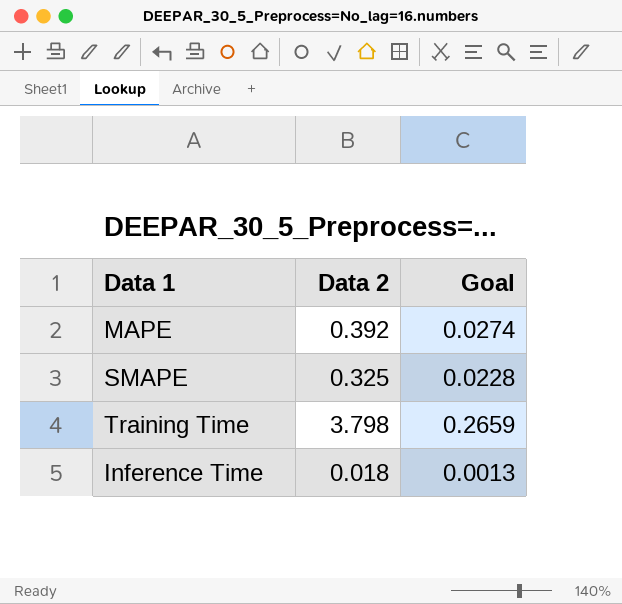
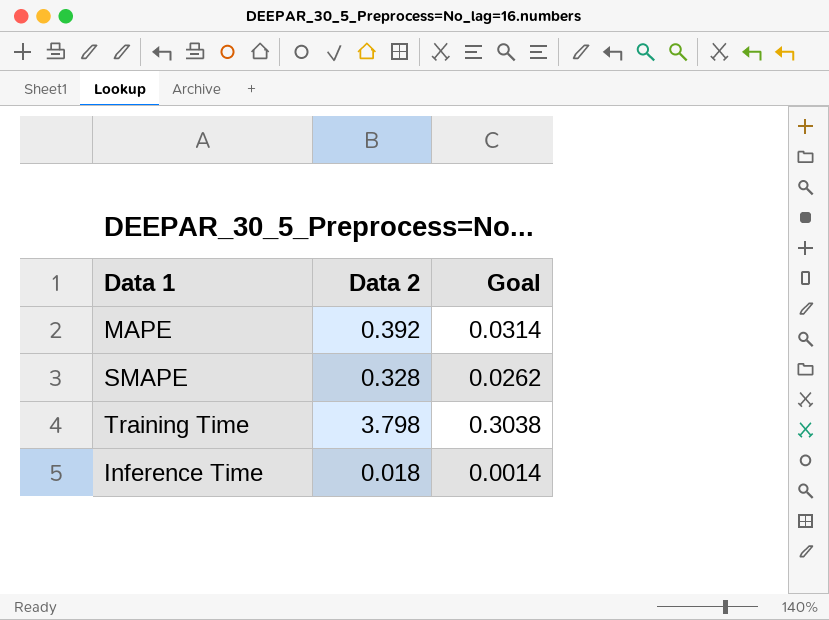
column Goal | formula: [Data 2] * 0.07 -> [Data 2] * 0.08
SMAPE | Data 2: 0.325 -> 0.328

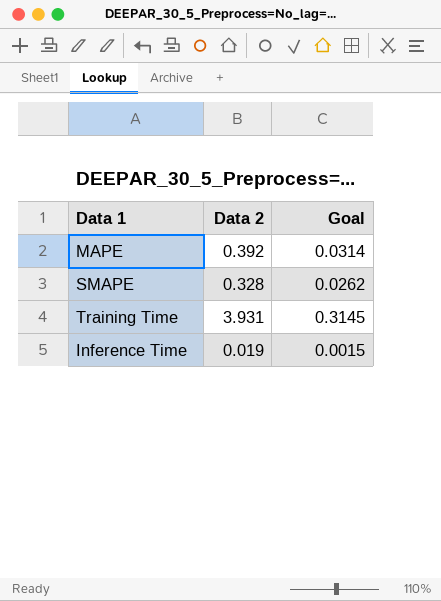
Training Time | Data 2: 3.798 -> 3.931
Training Time | Goal: 0.3038 -> 0.3145
Inference Time | Data 2: 0.018 -> 0.019
Inference Time | Goal: 0.0014 -> 0.0015

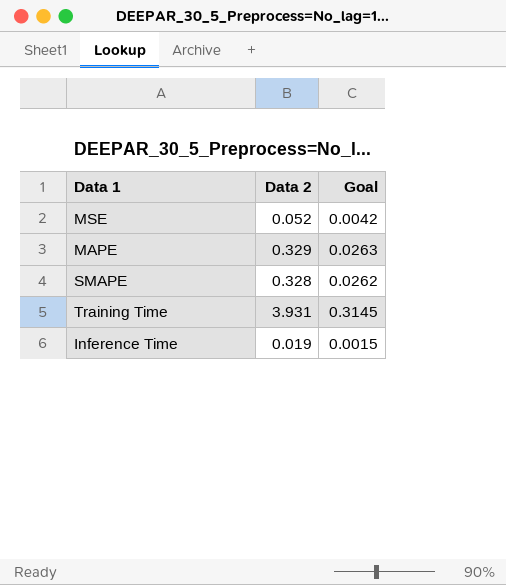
row MSE: none -> 0.052 | 0.0042
MAPE | Data 2: 0.392 -> 0.329
MAPE | Goal: 0.0314 -> 0.0263

